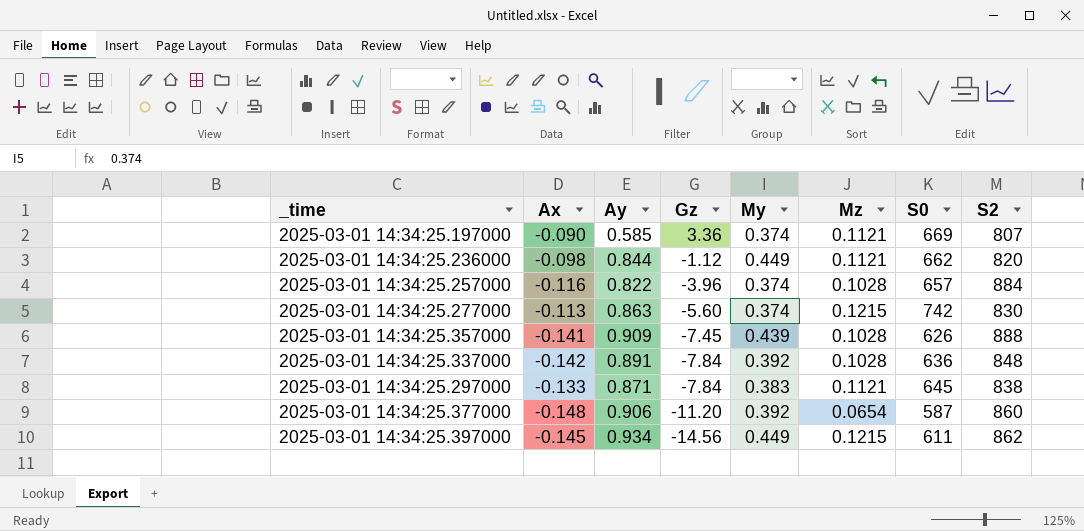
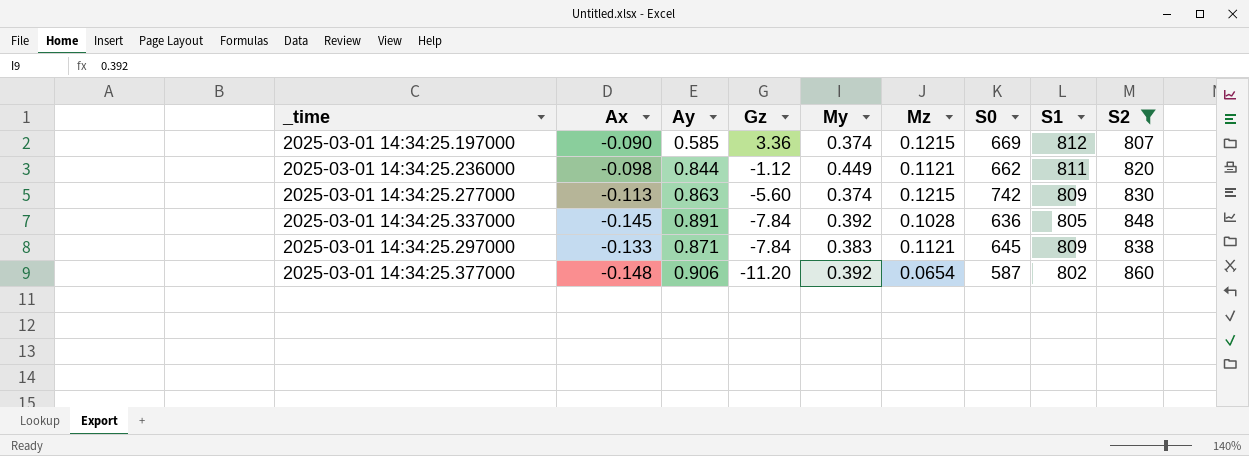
filter: none -> S2 <= 860
column S1 | position: none -> 8
2025-03-01 14:34:25.197000 | Mz: 0.1121 -> 0.1215
2025-03-01 14:34:25.337000 | Ax: -0.142 -> -0.145

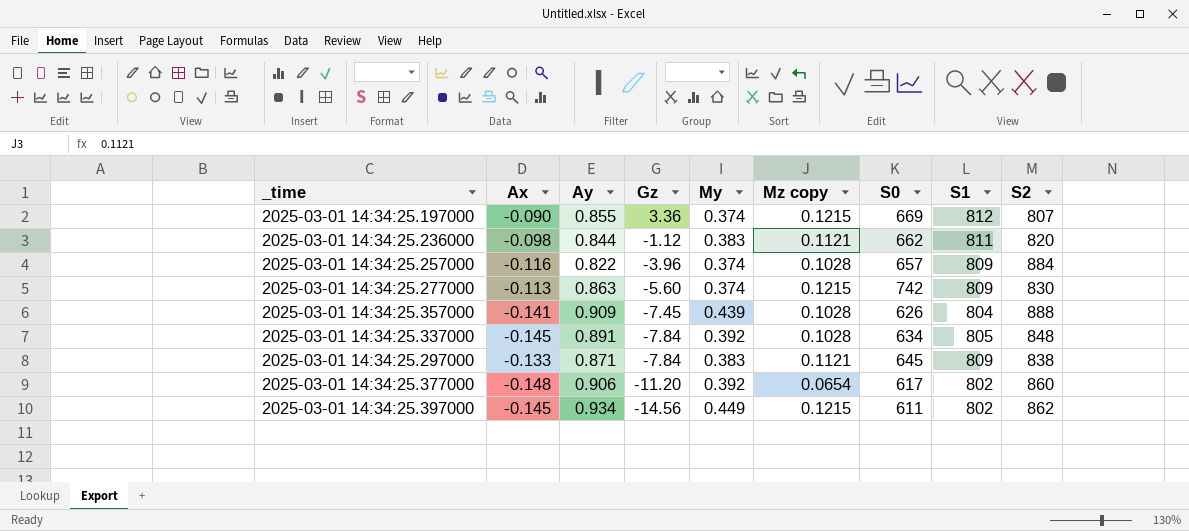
filter: S2 <= 860 -> none
column name: Mz -> Mz copy
2025-03-01 14:34:25.197000 | Ay: 0.585 -> 0.855
2025-03-01 14:34:25.236000 | My: 0.449 -> 0.383
2025-03-01 14:34:25.337000 | S0: 636 -> 634
2025-03-01 14:34:25.377000 | S0: 587 -> 617

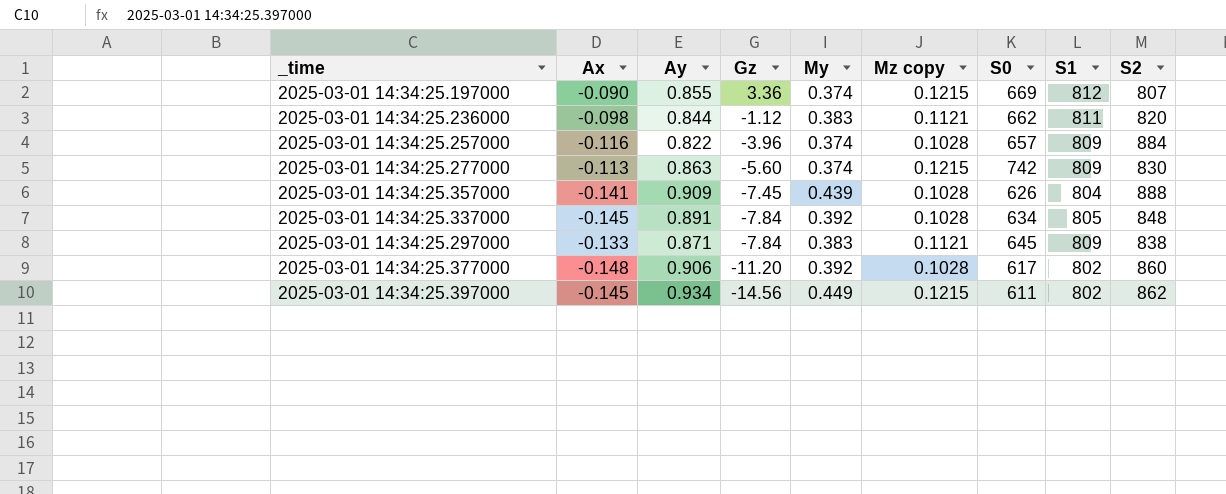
2025-03-01 14:34:25.377000 | Mz copy: 0.0654 -> 0.1028

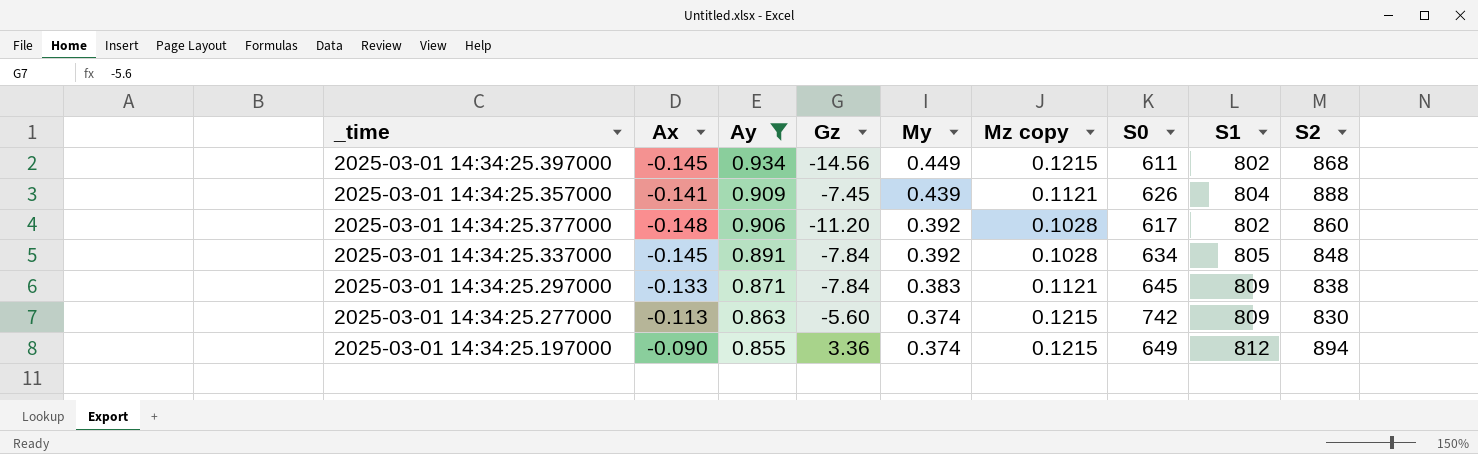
filter: none -> Ay >= 0.855
row order: Gz descending -> Ay descending
2025-03-01 14:34:25.397000 | S2: 862 -> 868
2025-03-01 14:34:25.357000 | Mz copy: 0.1028 -> 0.1121
2025-03-01 14:34:25.197000 | S0: 669 -> 649
2025-03-01 14:34:25.197000 | S2: 807 -> 894

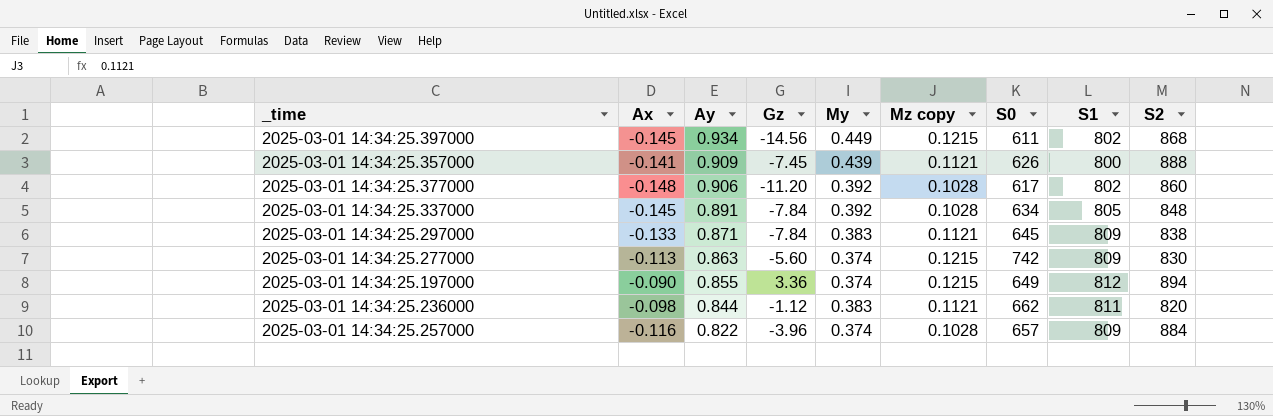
filter: Ay >= 0.855 -> none
2025-03-01 14:34:25.357000 | S1: 804 -> 800

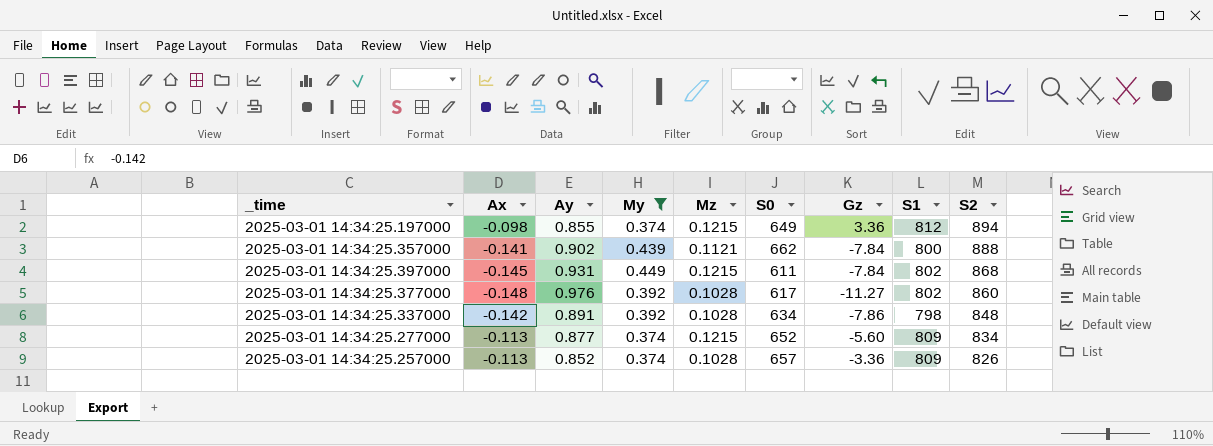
filter: none -> My != 0.383
row order: Ay descending -> S2 descending
column name: Mz copy -> Mz
column Gz | position: 4 -> 7
2025-03-01 14:34:25.197000 | Ax: -0.090 -> -0.098
2025-03-01 14:34:25.357000 | Ay: 0.909 -> 0.902
2025-03-01 14:34:25.357000 | S0: 626 -> 662
2025-03-01 14:34:25.357000 | Gz: -7.45 -> -7.84
2025-03-01 14:34:25.397000 | Ay: 0.934 -> 0.931
2025-03-01 14:34:25.397000 | Gz: -14.56 -> -7.84
2025-03-01 14:34:25.377000 | Ay: 0.906 -> 0.976
2025-03-01 14:34:25.377000 | Gz: -11.20 -> -11.27
2025-03-01 14:34:25.337000 | Ax: -0.145 -> -0.142
2025-03-01 14:34:25.337000 | Gz: -7.84 -> -7.86
2025-03-01 14:34:25.337000 | S1: 805 -> 798
2025-03-01 14:34:25.277000 | Ay: 0.863 -> 0.877
2025-03-01 14:34:25.277000 | S0: 742 -> 652
2025-03-01 14:34:25.277000 | S2: 830 -> 834
2025-03-01 14:34:25.257000 | Ax: -0.116 -> -0.113
2025-03-01 14:34:25.257000 | Ay: 0.822 -> 0.852
2025-03-01 14:34:25.257000 | Gz: -3.96 -> -3.36
2025-03-01 14:34:25.257000 | S2: 884 -> 826

